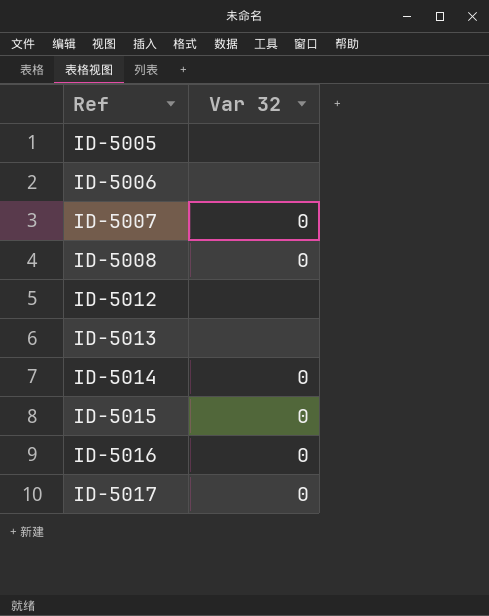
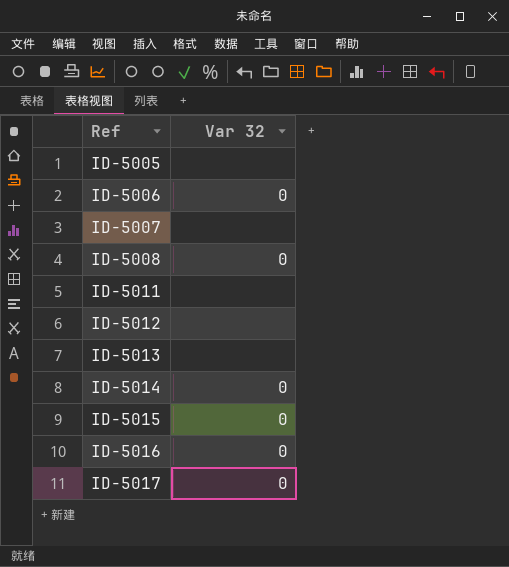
ID-5006 | Var 32: none -> 0
ID-5007 | Var 32: 0 -> none
row ID-5011: none -> none

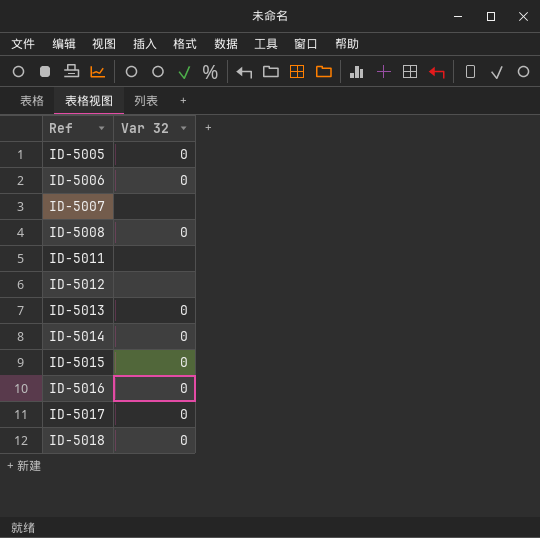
ID-5005 | Var 32: none -> 0
ID-5013 | Var 32: none -> 0
row ID-5018: none -> 0

